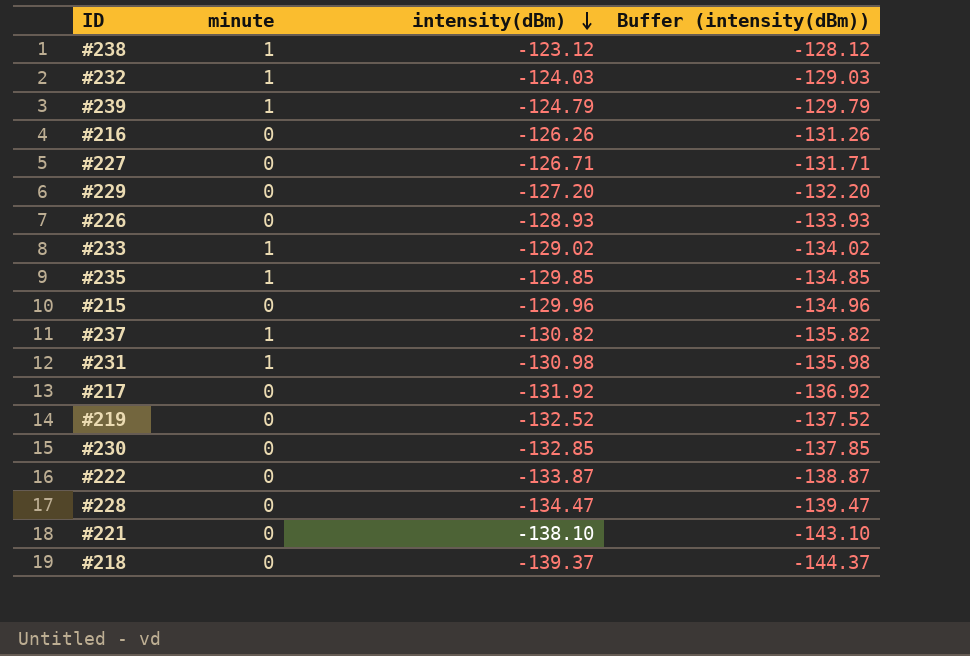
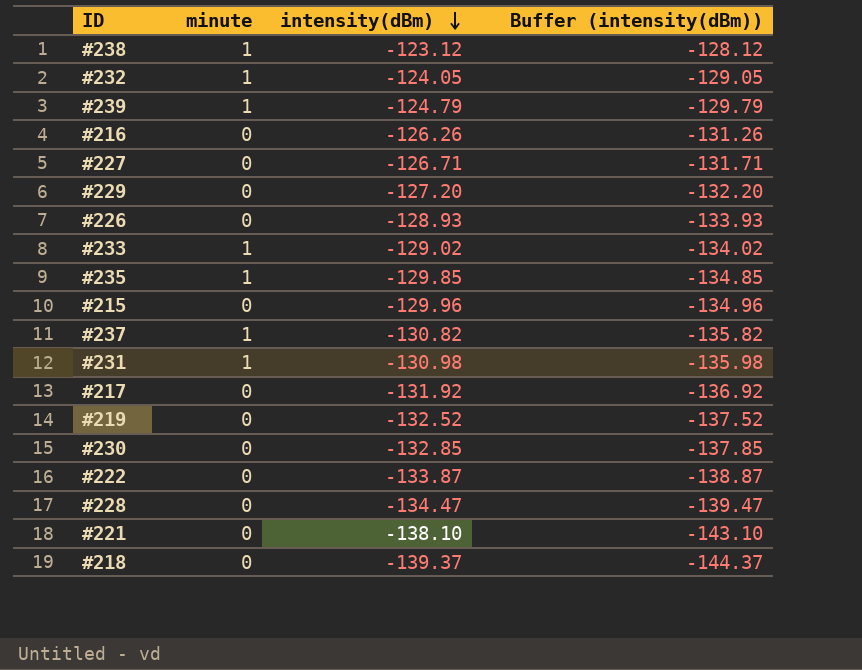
#232 | intensity(dBm): -124.03 -> -124.05
#232 | Buffer (intensity(dBm)): -129.03 -> -129.05

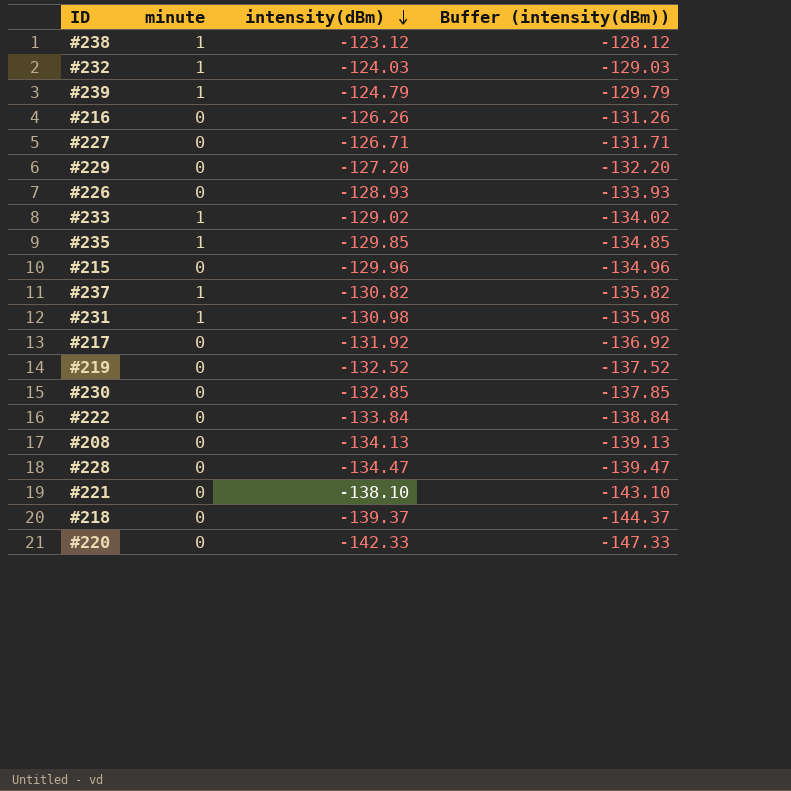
#232 | intensity(dBm): -124.05 -> -124.03
#232 | Buffer (intensity(dBm)): -129.05 -> -129.03
#222 | intensity(dBm): -133.87 -> -133.84
#222 | Buffer (intensity(dBm)): -138.87 -> -138.84
row #208: none -> 0 | -134.13 | -139.13
row #220: none -> 0 | -142.33 | -147.33

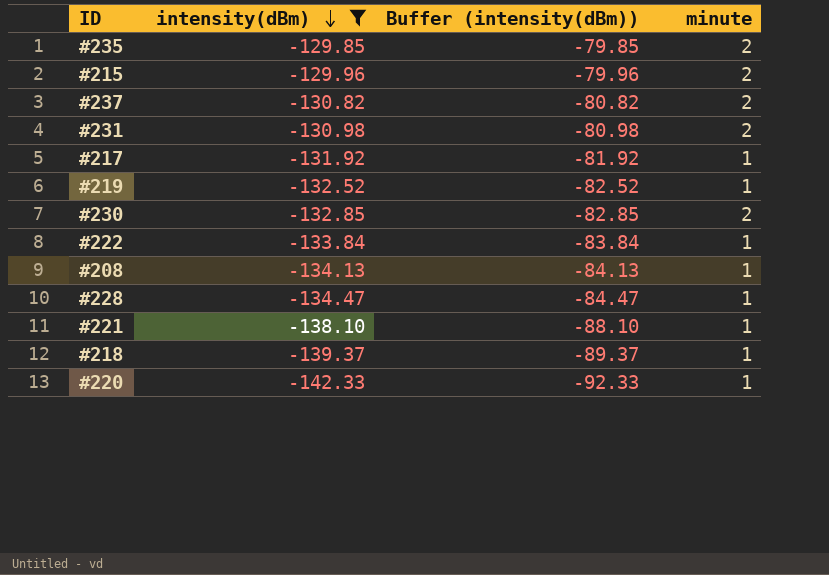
filter: none -> intensity(dBm) <= -129.85
column Buffer (intensity(dBm)) | formula: [intensity(dBm)] - 5 -> [intensity(dBm)] + 50
column minute | position: 2 -> 4
#235 | minute: 1 -> 2
#215 | minute: 0 -> 2
#237 | minute: 1 -> 2
#231 | minute: 1 -> 2
#217 | minute: 0 -> 1
#219 | minute: 0 -> 1
#230 | minute: 0 -> 2
#222 | minute: 0 -> 1
#208 | minute: 0 -> 1
#228 | minute: 0 -> 1
#221 | minute: 0 -> 1
#218 | minute: 0 -> 1
#220 | minute: 0 -> 1

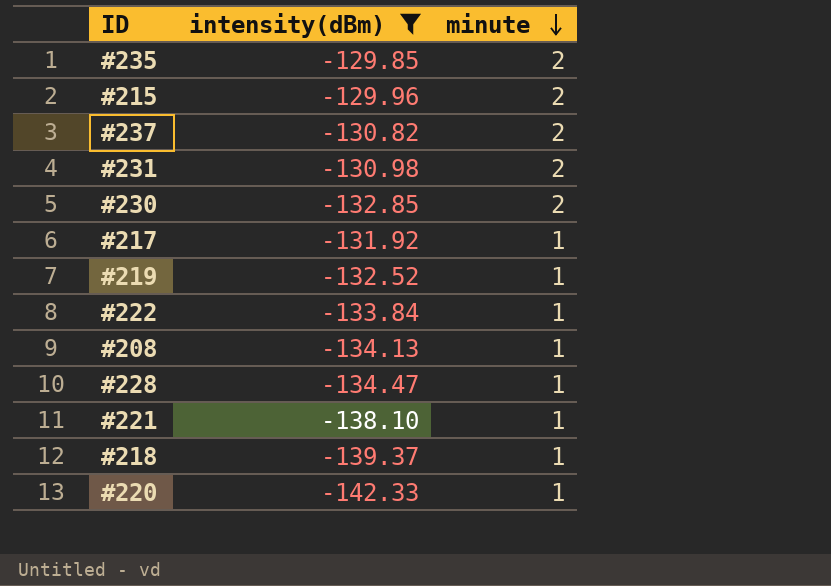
row order: intensity(dBm) descending -> minute descending
column Buffer (intensity(dBm)) | formula: [intensity(dBm)] + 50 -> none

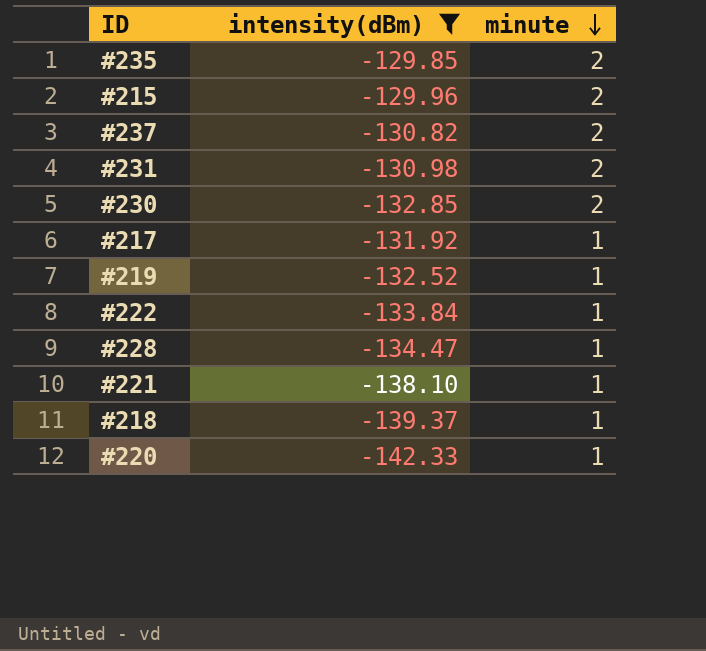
row #208: -134.13 | 1 -> none

